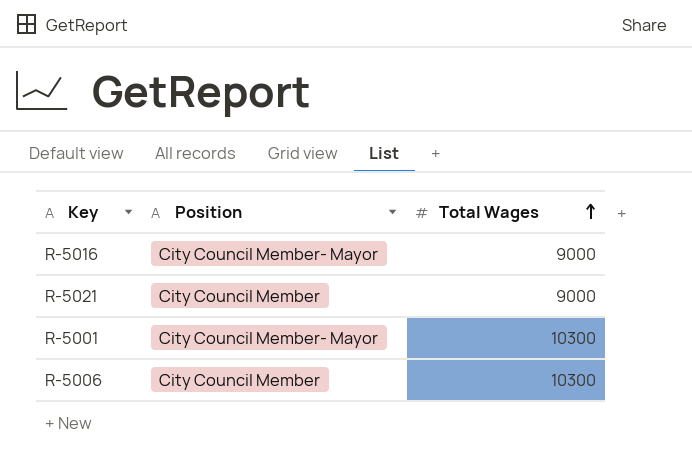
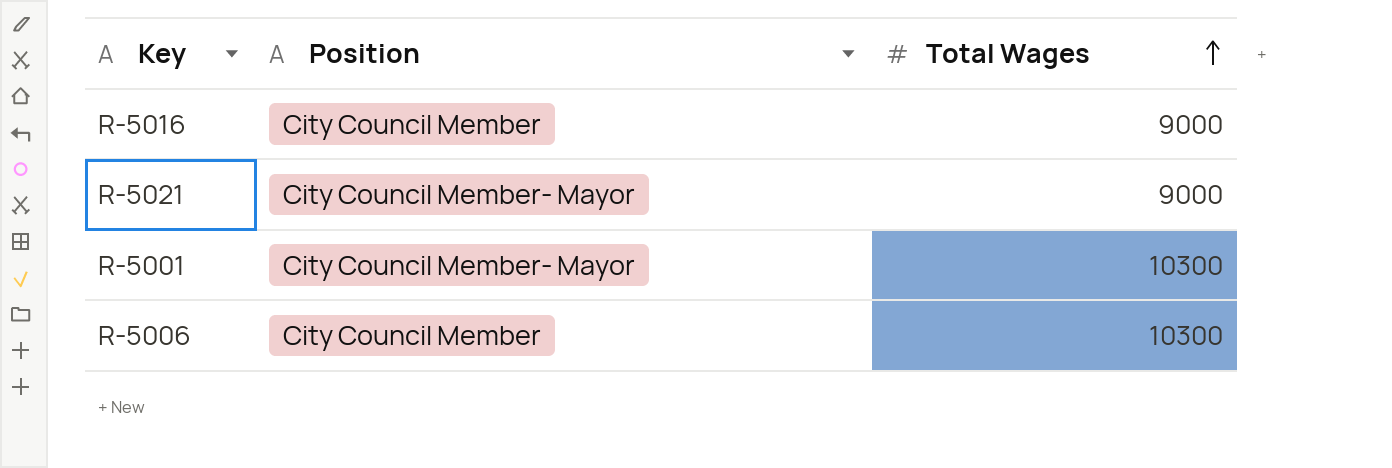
R-5016 | Position: City Council Member- Mayor -> City Council Member
R-5021 | Position: City Council Member -> City Council Member- Mayor

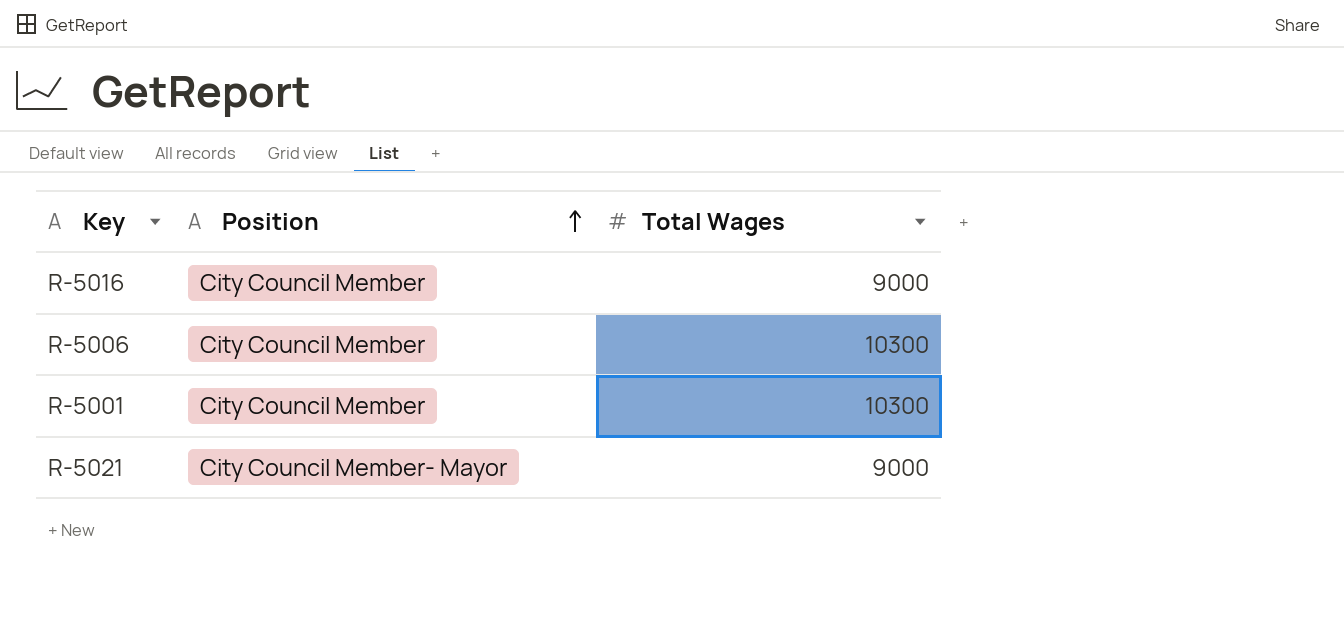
row order: Total Wages ascending -> Position ascending
R-5001 | Position: City Council Member- Mayor -> City Council Member

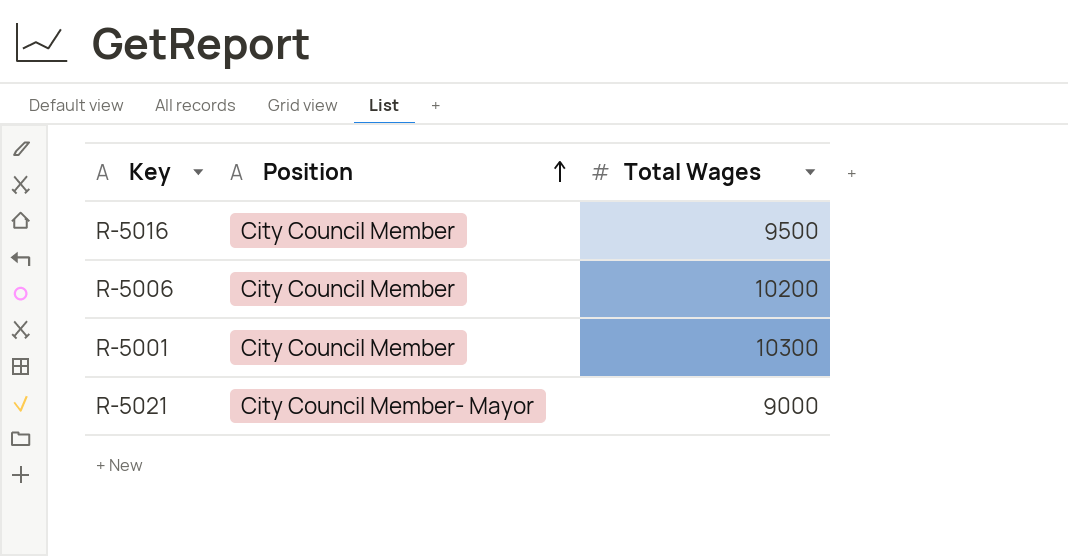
R-5016 | Total Wages: 9000 -> 9500
R-5006 | Total Wages: 10300 -> 10200

